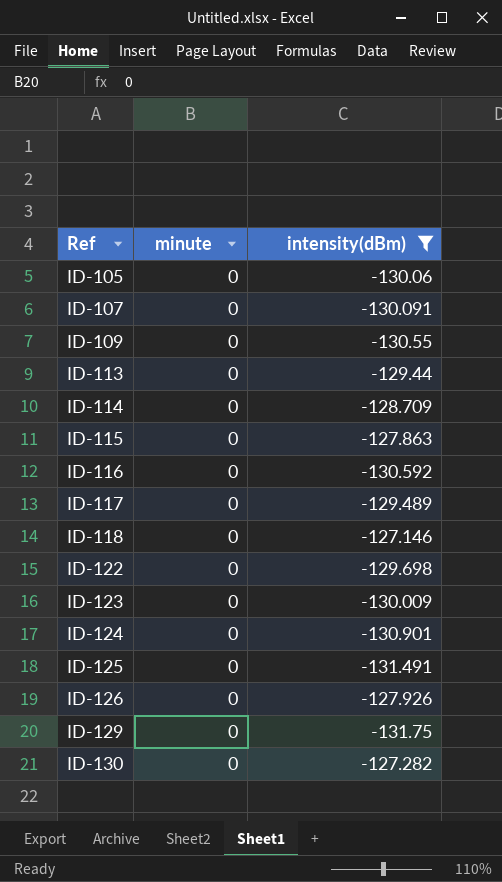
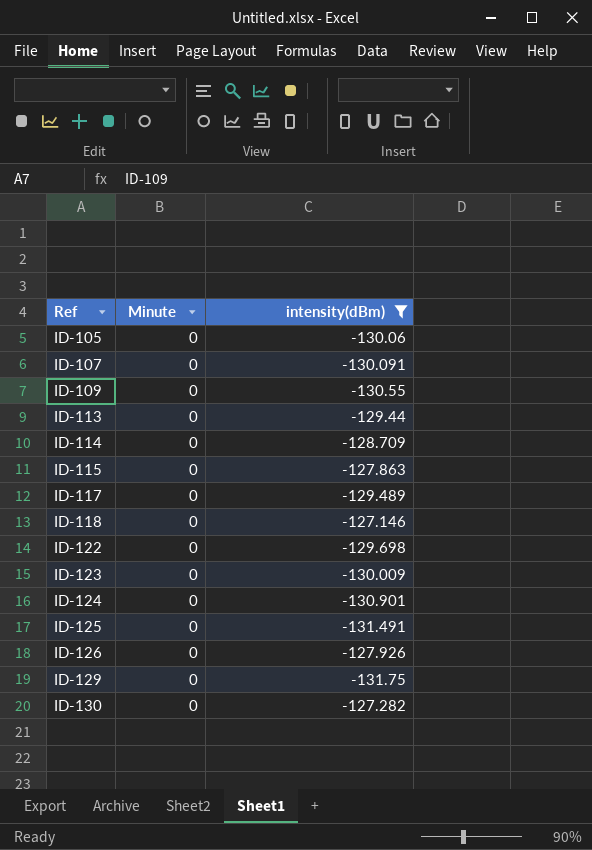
column name: minute -> Minute
row ID-116: 0 | -130.592 -> none

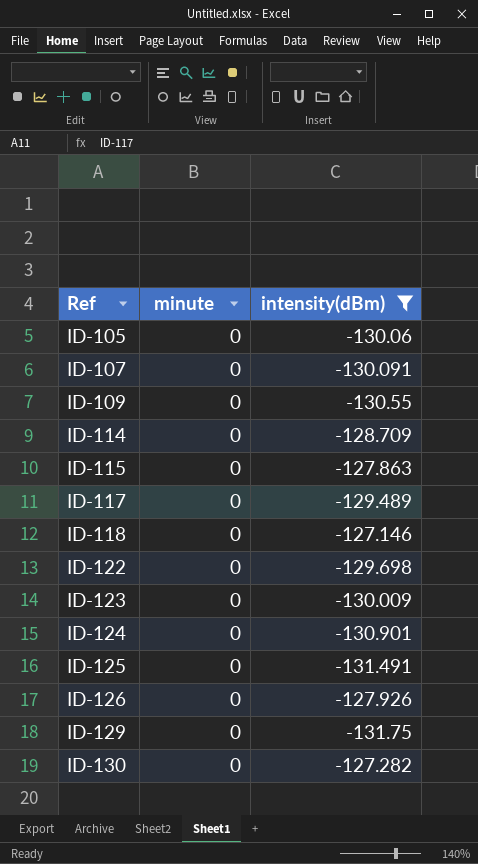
column name: Minute -> minute
row ID-113: 0 | -129.44 -> none

